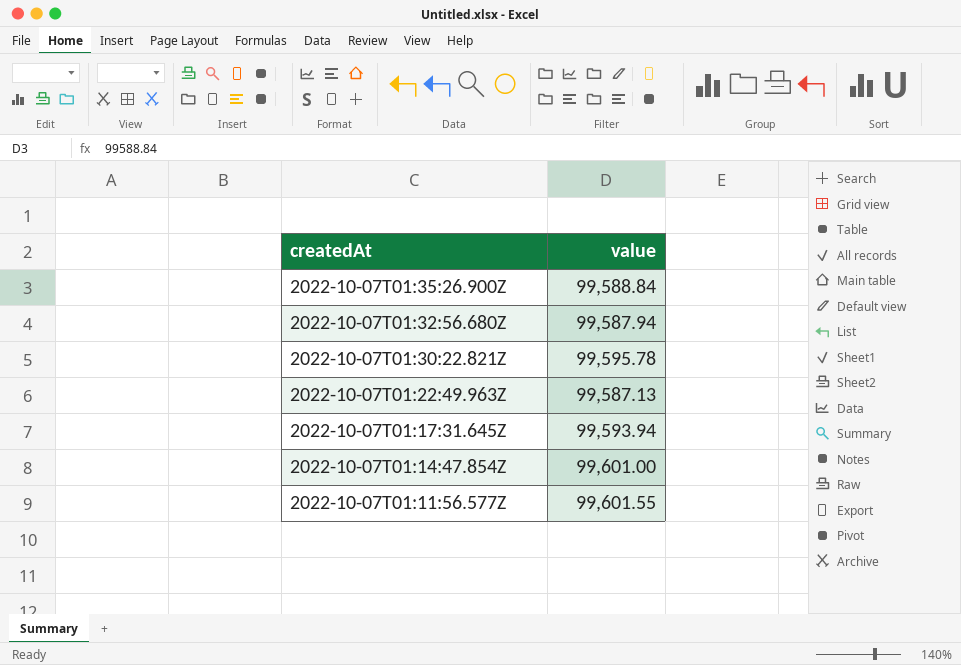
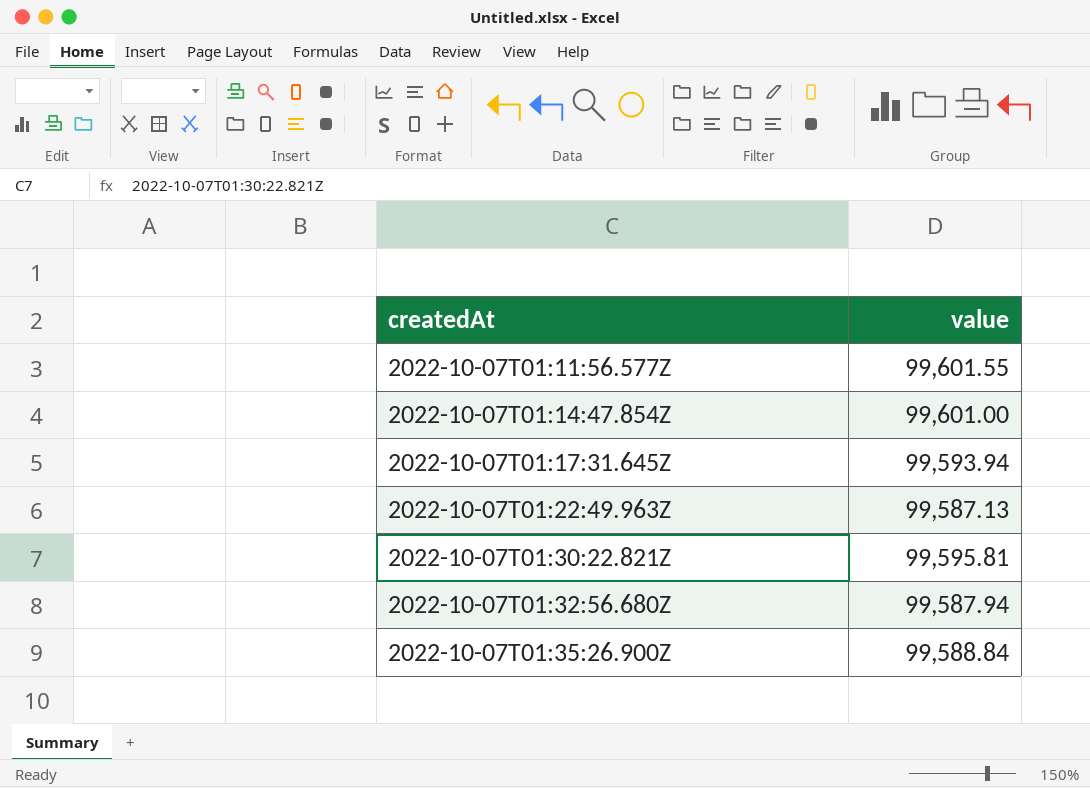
row order: createdAt descending -> createdAt ascending
2022-10-07T01:30:22.821Z | value: 99,595.78 -> 99,595.81

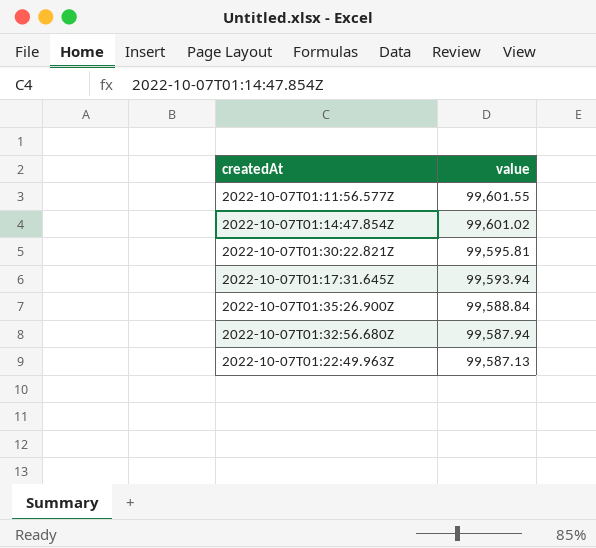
row order: createdAt ascending -> value descending
2022-10-07T01:14:47.854Z | value: 99,601.00 -> 99,601.02

